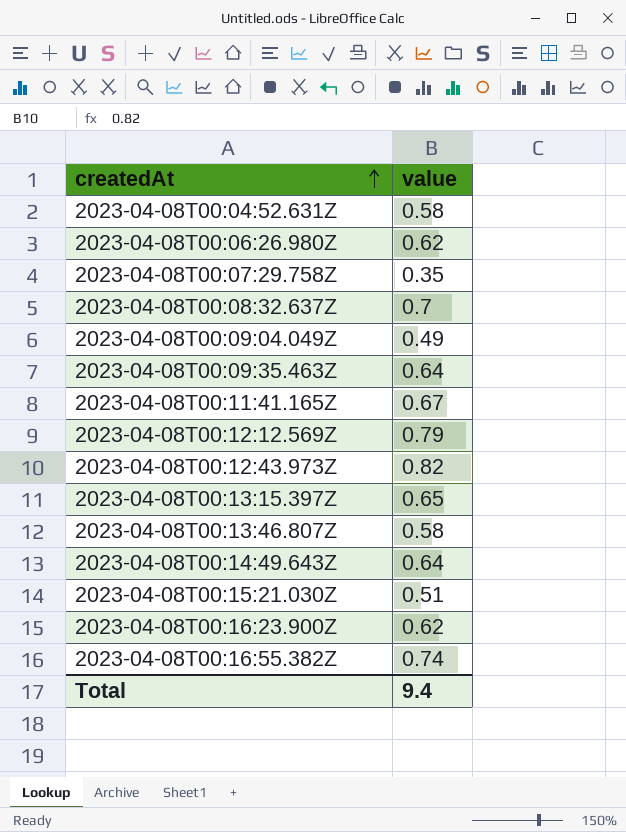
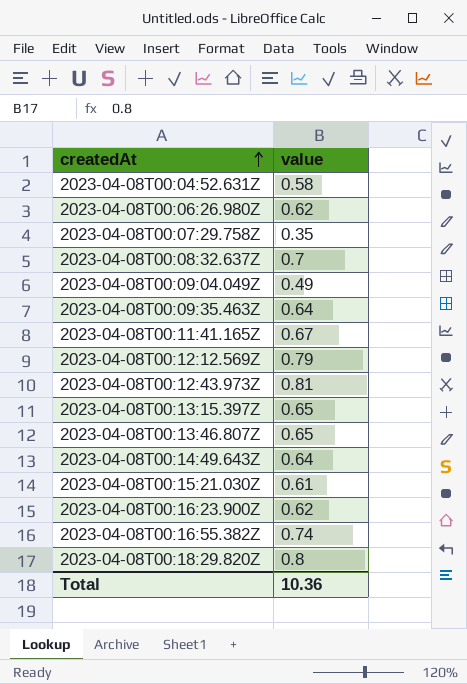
2023-04-08T00:12:43.973Z | value: 0.82 -> 0.81
2023-04-08T00:13:46.807Z | value: 0.58 -> 0.65
2023-04-08T00:15:21.030Z | value: 0.51 -> 0.61
row 2023-04-08T00:18:29.820Z: none -> 0.8
Total | value: 9.4 -> 10.36

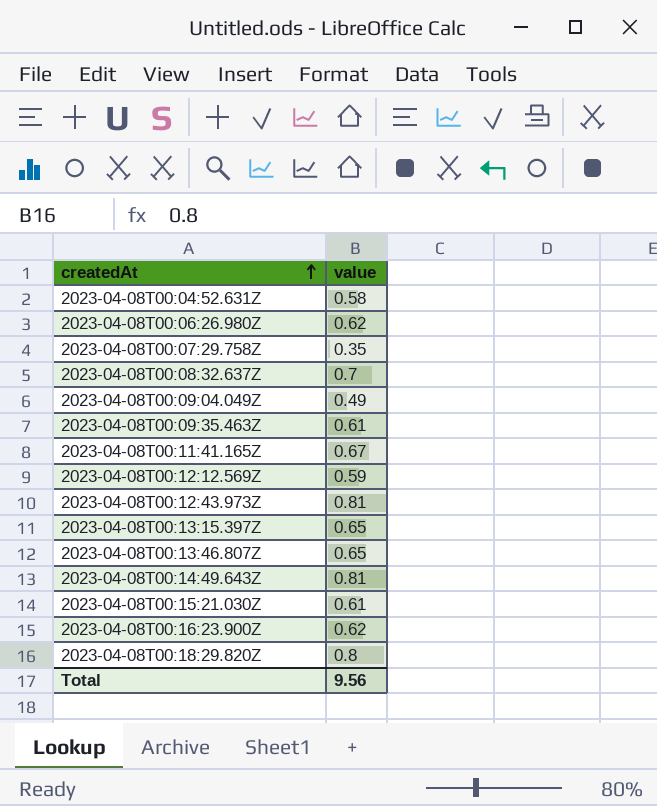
row 2023-04-08T00:16:55.382Z: 0.74 -> none
2023-04-08T00:09:35.463Z | value: 0.64 -> 0.61
2023-04-08T00:12:12.569Z | value: 0.79 -> 0.59
2023-04-08T00:14:49.643Z | value: 0.64 -> 0.81
Total | value: 10.36 -> 9.56

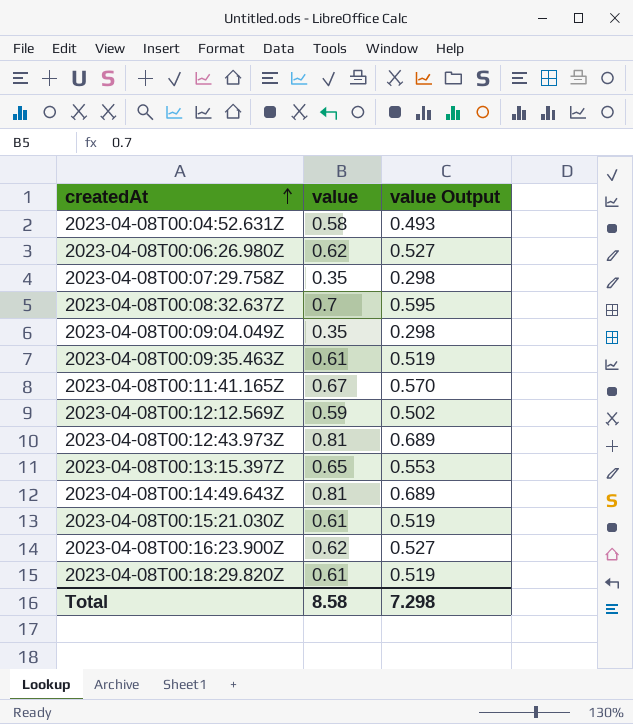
column value Output | formula: none -> [value] * 0.85
row 2023-04-08T00:13:46.807Z: 0.65 -> none
2023-04-08T00:09:04.049Z | value: 0.49 -> 0.35
2023-04-08T00:18:29.820Z | value: 0.8 -> 0.61
Total | value: 9.56 -> 8.58

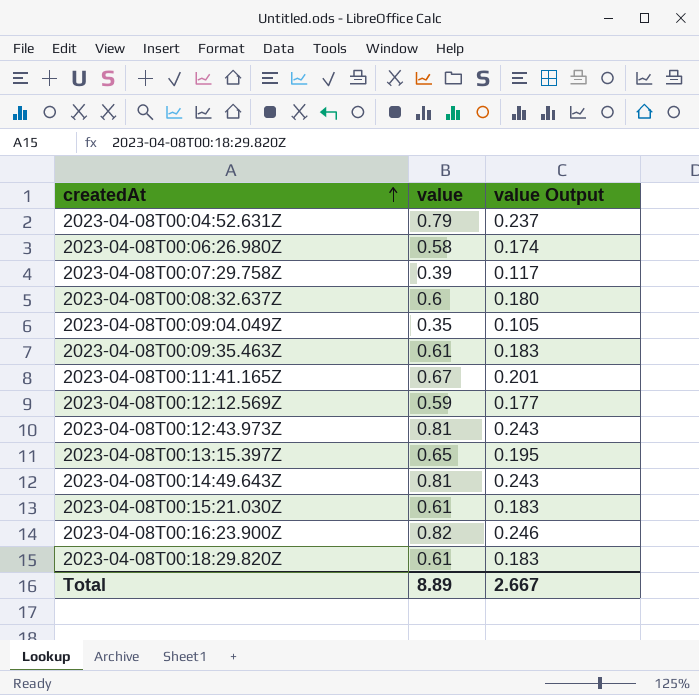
column value Output | formula: [value] * 0.85 -> [value] * 0.3
2023-04-08T00:04:52.631Z | value: 0.58 -> 0.79
2023-04-08T00:06:26.980Z | value: 0.62 -> 0.58
2023-04-08T00:07:29.758Z | value: 0.35 -> 0.39
2023-04-08T00:08:32.637Z | value: 0.7 -> 0.6
2023-04-08T00:16:23.900Z | value: 0.62 -> 0.82
Total | value: 8.58 -> 8.89
Total | value Output: 7.298 -> 2.667

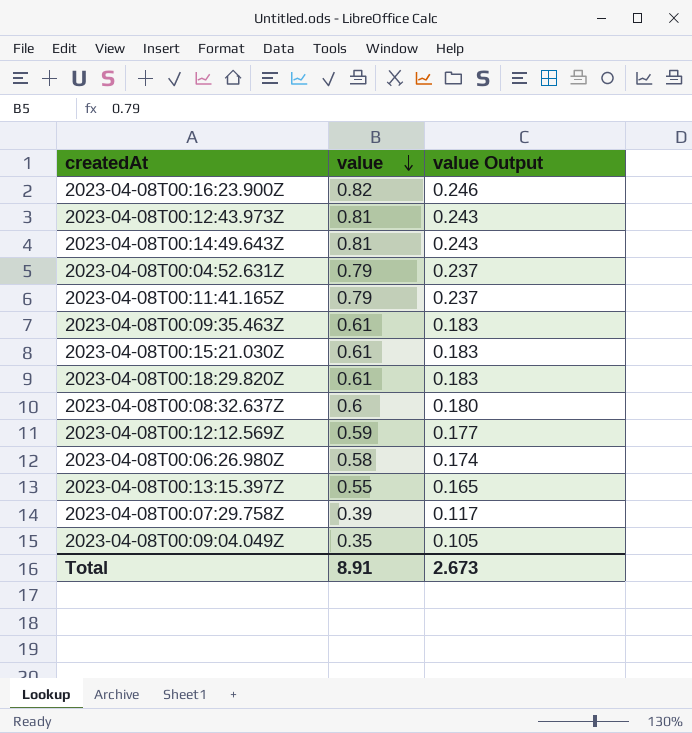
row order: createdAt ascending -> value descending
2023-04-08T00:11:41.165Z | value: 0.67 -> 0.79
2023-04-08T00:11:41.165Z | value Output: 0.201 -> 0.237
2023-04-08T00:13:15.397Z | value: 0.65 -> 0.55
2023-04-08T00:13:15.397Z | value Output: 0.195 -> 0.165
Total | value: 8.89 -> 8.91
Total | value Output: 2.667 -> 2.673

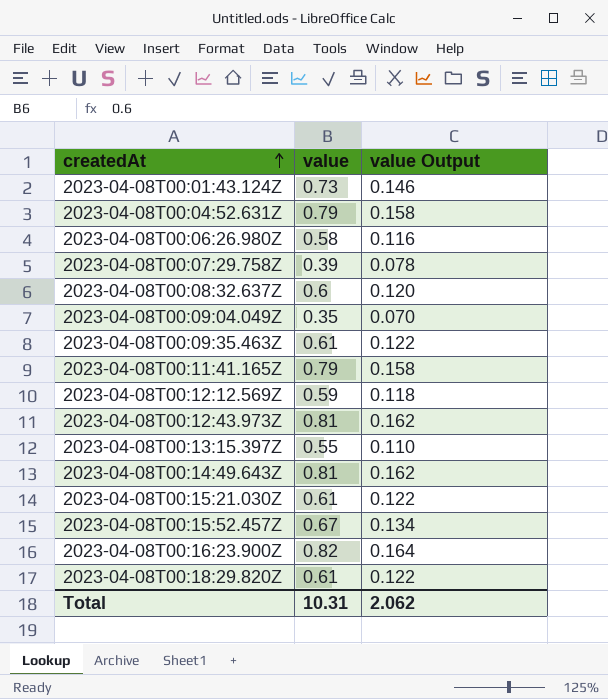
row order: value descending -> createdAt ascending
column value Output | formula: [value] * 0.3 -> [value] * 0.2
row 2023-04-08T00:01:43.124Z: none -> 0.73 | 0.146
row 2023-04-08T00:15:52.457Z: none -> 0.67 | 0.134
Total | value: 8.91 -> 10.31
Total | value Output: 2.673 -> 2.062

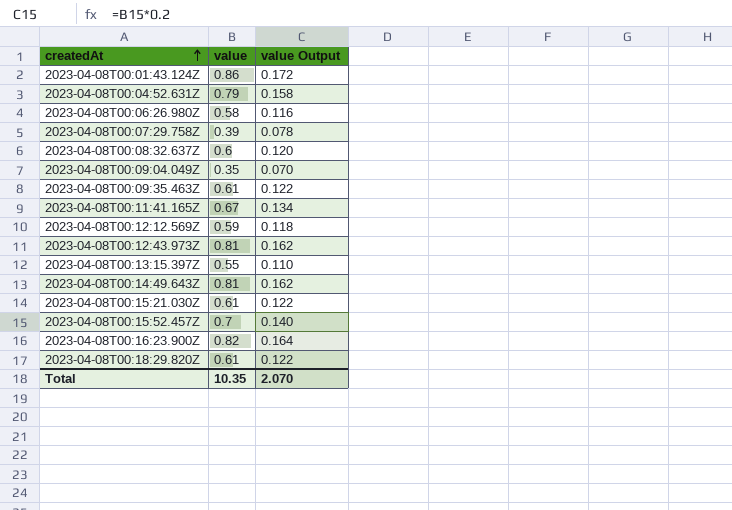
2023-04-08T00:01:43.124Z | value: 0.73 -> 0.86
2023-04-08T00:01:43.124Z | value Output: 0.146 -> 0.172
2023-04-08T00:11:41.165Z | value: 0.79 -> 0.67
2023-04-08T00:11:41.165Z | value Output: 0.158 -> 0.134
2023-04-08T00:15:52.457Z | value: 0.67 -> 0.7
2023-04-08T00:15:52.457Z | value Output: 0.134 -> 0.140
Total | value: 10.31 -> 10.35
Total | value Output: 2.062 -> 2.070

